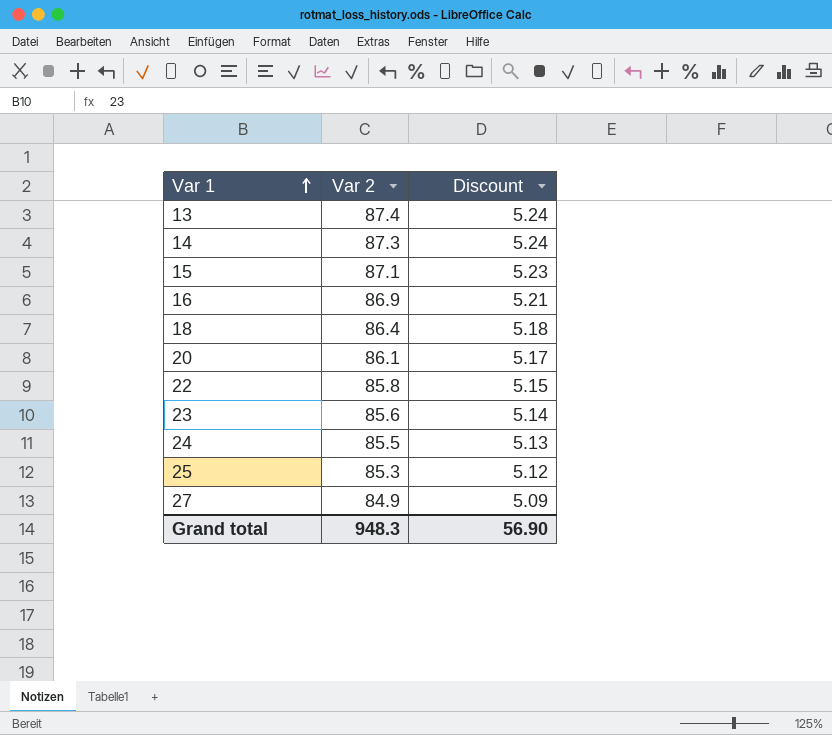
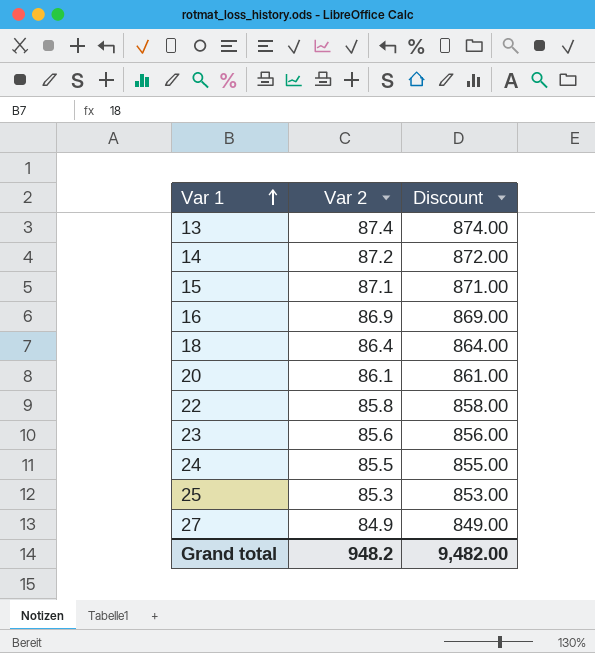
column Discount | formula: [Var 2] * 0.06 -> [Var 2] * 10
14 | Var 2: 87.3 -> 87.2
Grand total | Var 2: 948.3 -> 948.2
Grand total | Discount: 56.90 -> 9,482.00

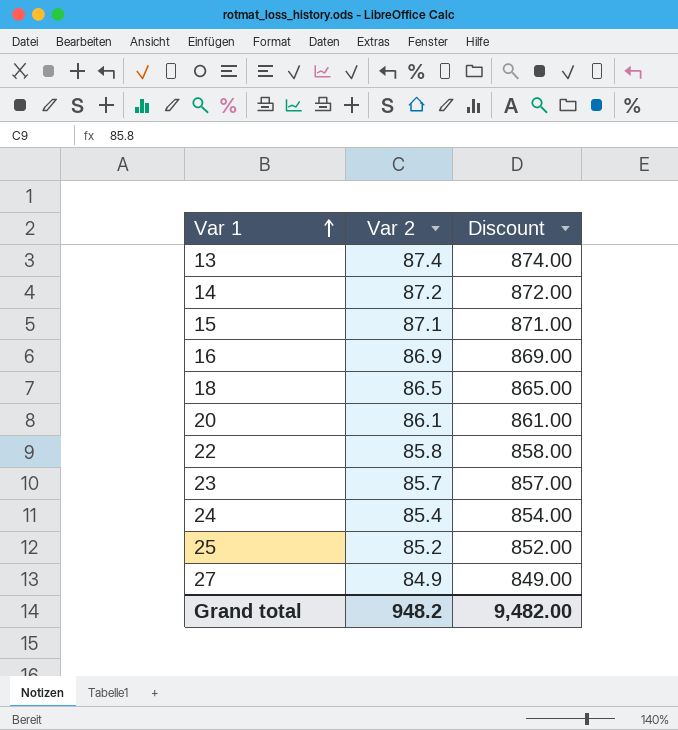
18 | Var 2: 86.4 -> 86.5
18 | Discount: 864.00 -> 865.00
23 | Var 2: 85.6 -> 85.7
23 | Discount: 856.00 -> 857.00
24 | Var 2: 85.5 -> 85.4
24 | Discount: 855.00 -> 854.00
25 | Var 2: 85.3 -> 85.2
25 | Discount: 853.00 -> 852.00

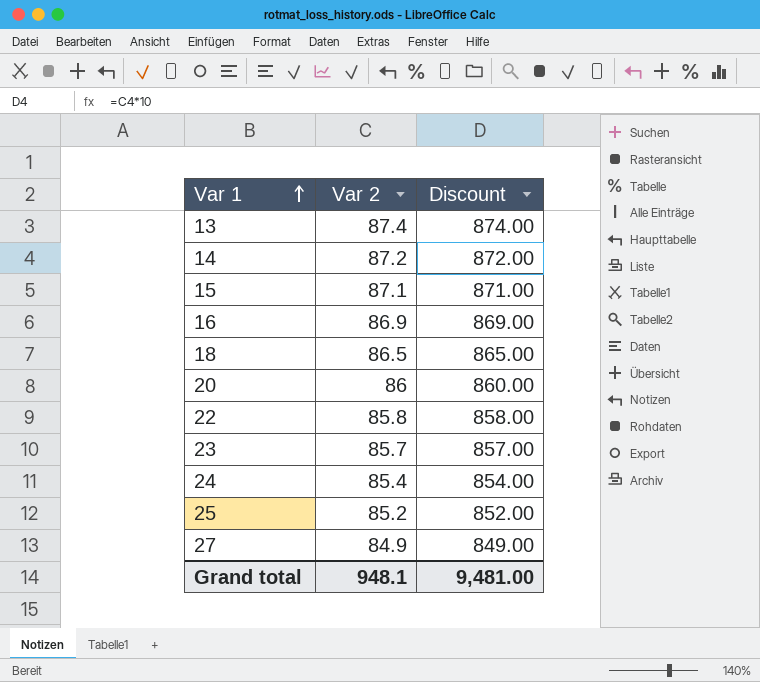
20 | Var 2: 86.1 -> 86
20 | Discount: 861.00 -> 860.00
Grand total | Var 2: 948.2 -> 948.1
Grand total | Discount: 9,482.00 -> 9,481.00

